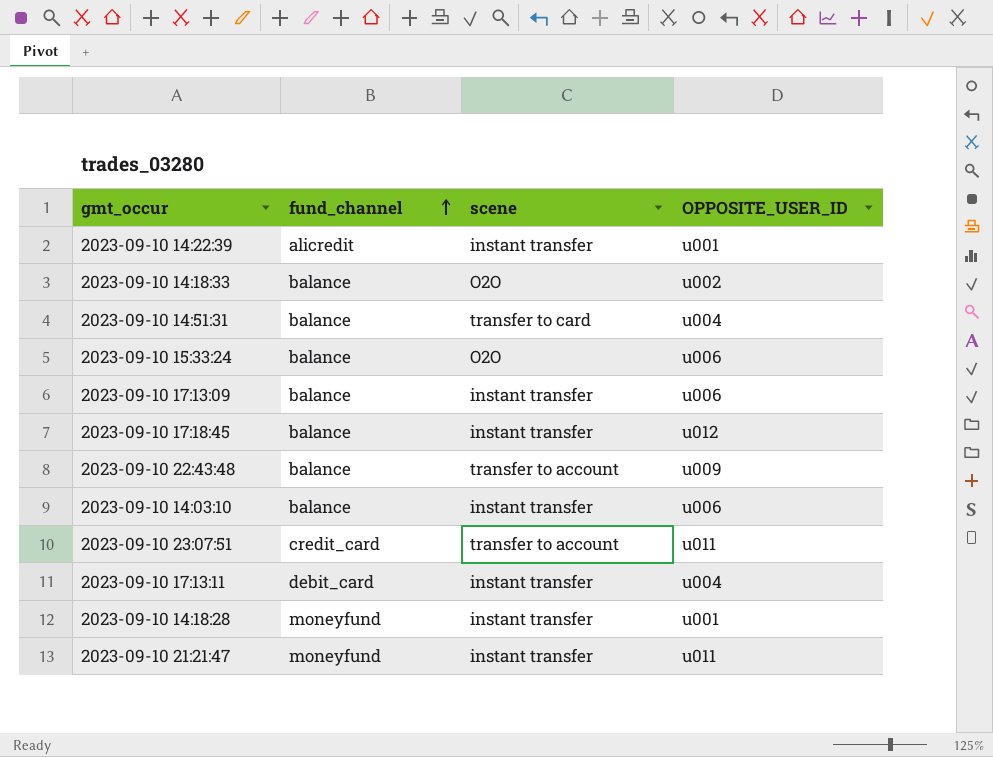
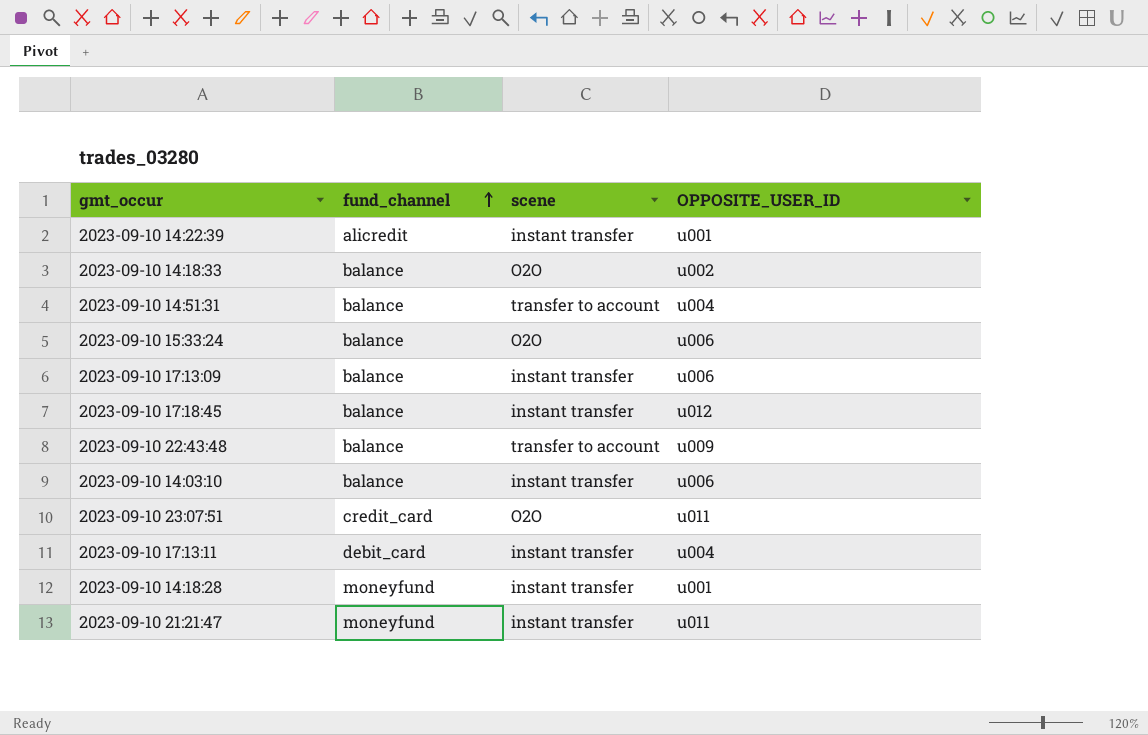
2023-09-10 14:51:31 | scene: transfer to card -> transfer to account
2023-09-10 23:07:51 | scene: transfer to account -> O2O

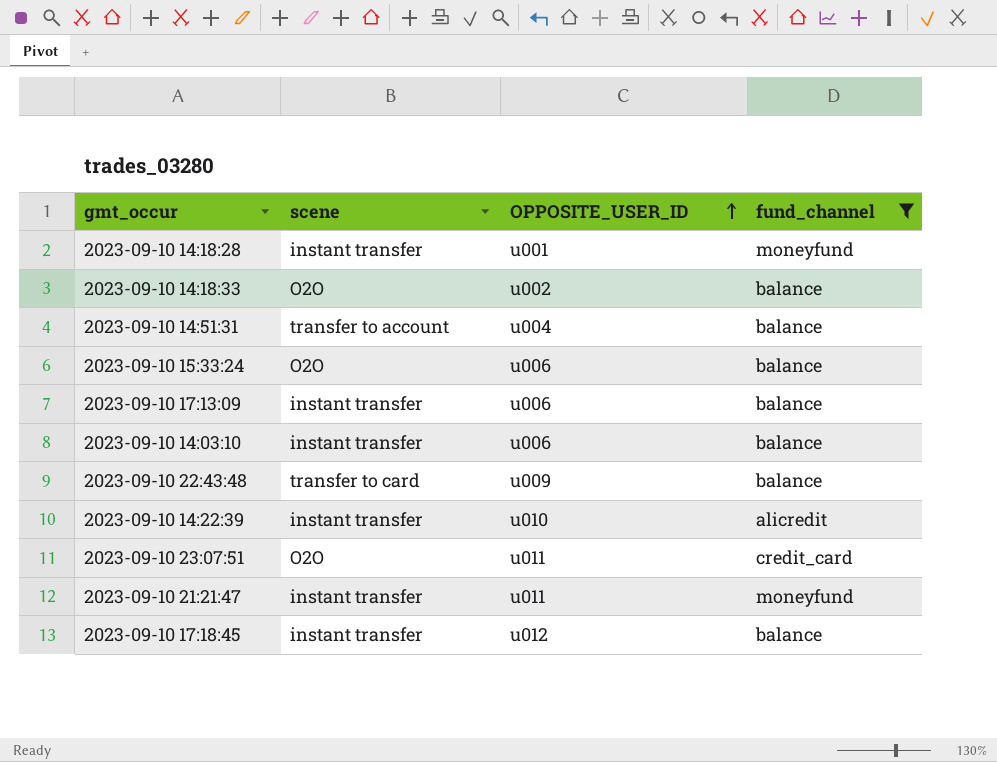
filter: none -> fund_channel != debit_card
row order: fund_channel ascending -> OPPOSITE_USER_ID ascending
column fund_channel | position: 2 -> 4
2023-09-10 22:43:48 | scene: transfer to account -> transfer to card
2023-09-10 14:22:39 | OPPOSITE_USER_ID: u001 -> u010

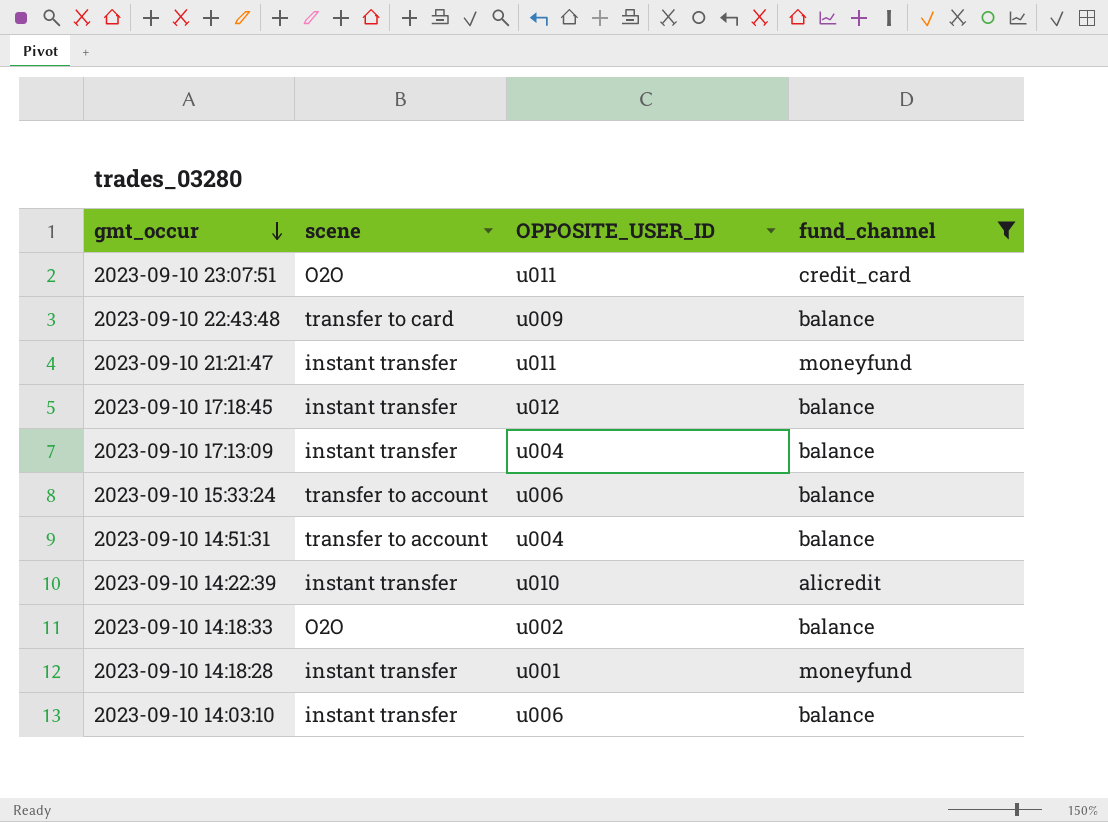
row order: OPPOSITE_USER_ID ascending -> gmt_occur descending
2023-09-10 17:13:09 | OPPOSITE_USER_ID: u006 -> u004
2023-09-10 15:33:24 | scene: O2O -> transfer to account

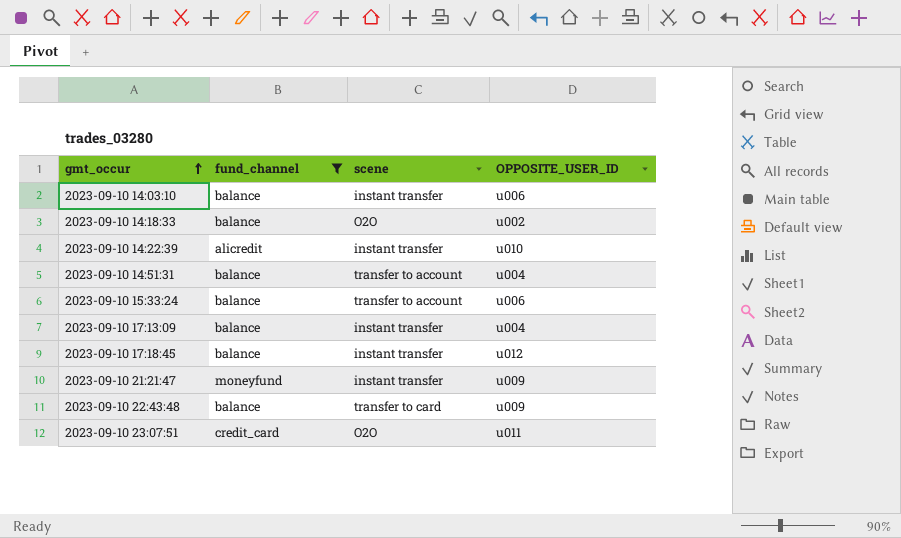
row order: gmt_occur descending -> gmt_occur ascending
column fund_channel | position: 4 -> 2
row 2023-09-10 14:18:28: instant transfer | u001 | moneyfund -> none
2023-09-10 21:21:47 | OPPOSITE_USER_ID: u011 -> u009

